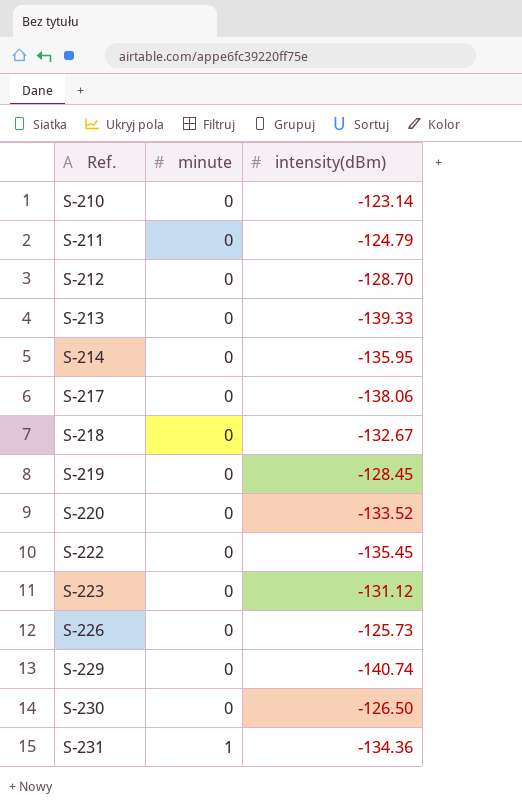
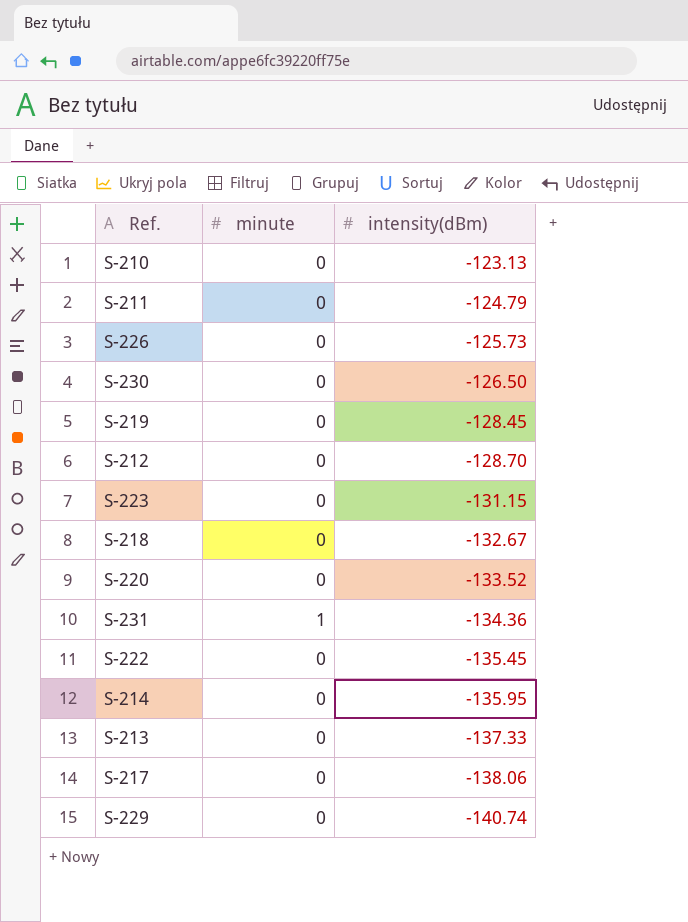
row order: Ref. ascending -> intensity(dBm) descending
S-210 | intensity(dBm): -123.14 -> -123.13
S-223 | intensity(dBm): -131.12 -> -131.15
S-213 | intensity(dBm): -139.33 -> -137.33

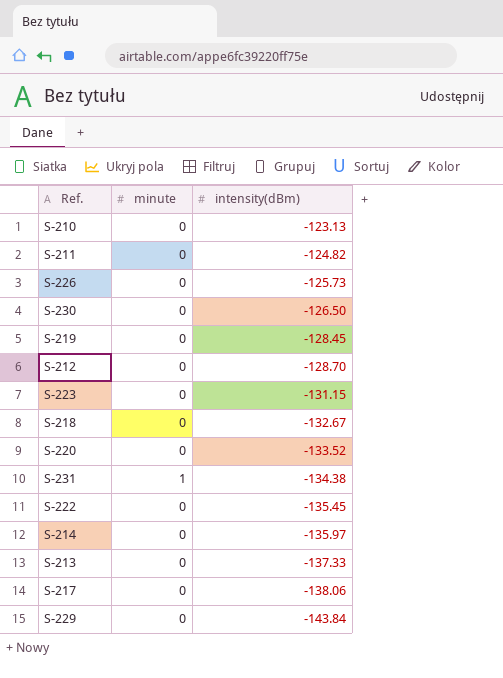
S-211 | intensity(dBm): -124.79 -> -124.82
S-231 | intensity(dBm): -134.36 -> -134.38
S-214 | intensity(dBm): -135.95 -> -135.97
S-229 | intensity(dBm): -140.74 -> -143.84

